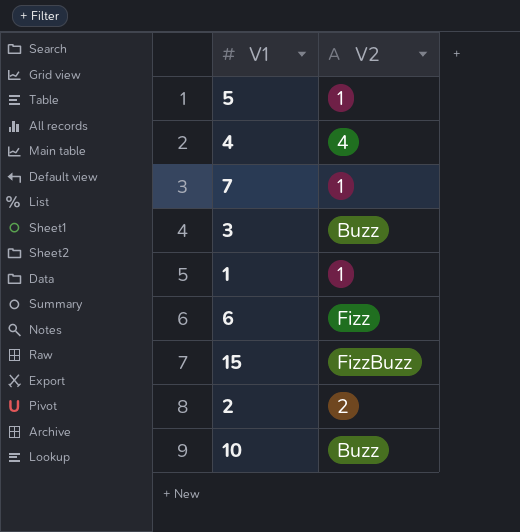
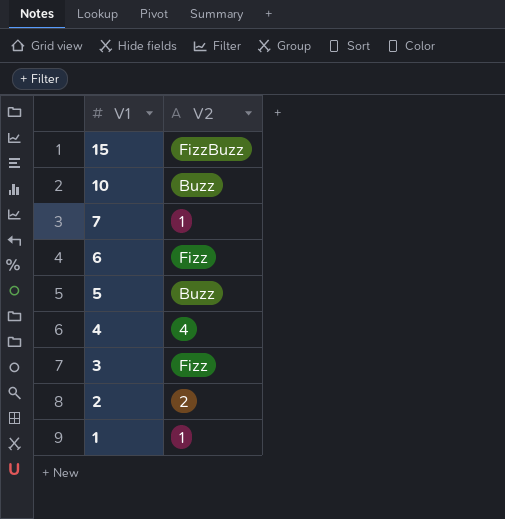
row order: none -> V1 descending
5 | V2: 1 -> Buzz
3 | V2: Buzz -> Fizz

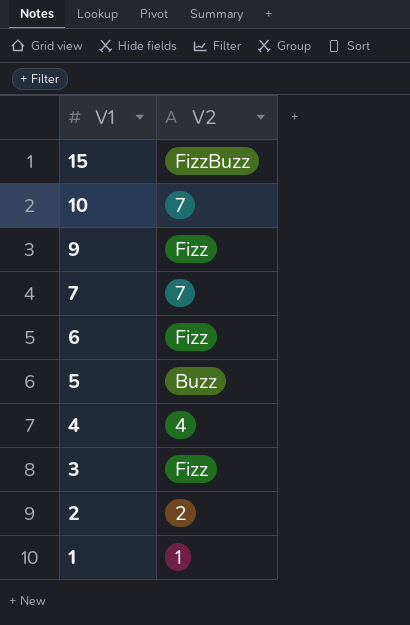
10 | V2: Buzz -> 7
row 9: none -> Fizz
7 | V2: 1 -> 7

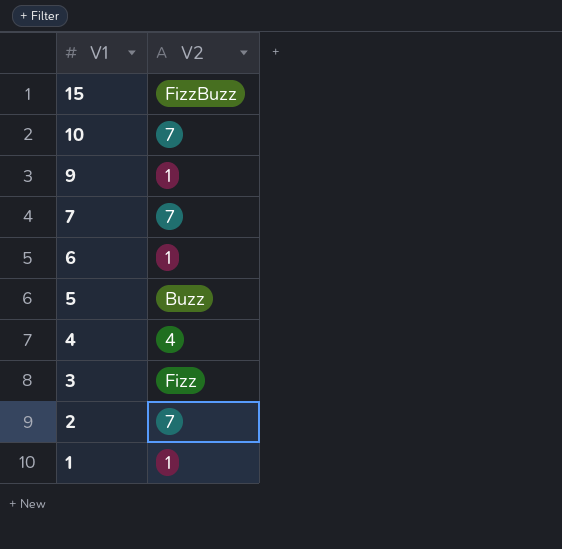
9 | V2: Fizz -> 1
6 | V2: Fizz -> 1
2 | V2: 2 -> 7

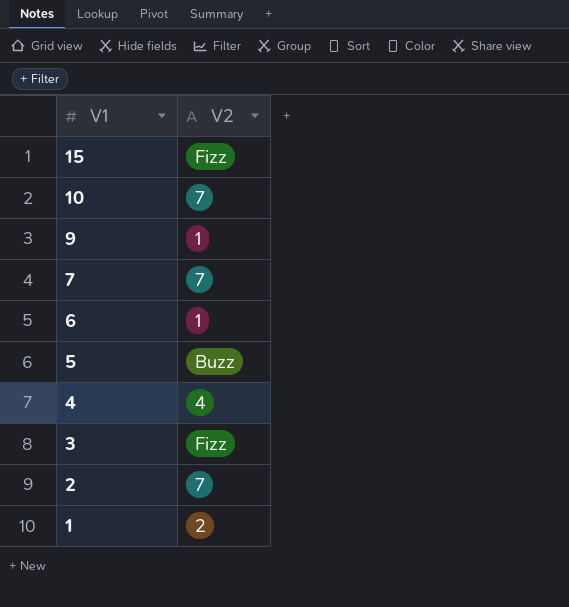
15 | V2: FizzBuzz -> Fizz
1 | V2: 1 -> 2

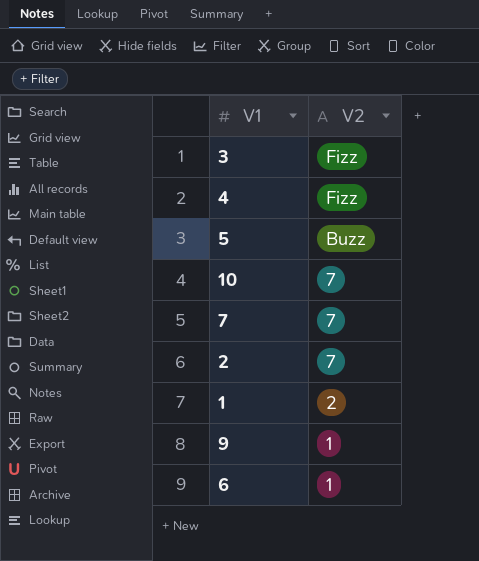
row order: V1 descending -> V2 descending
row 15: Fizz -> none
4 | V2: 4 -> Fizz

